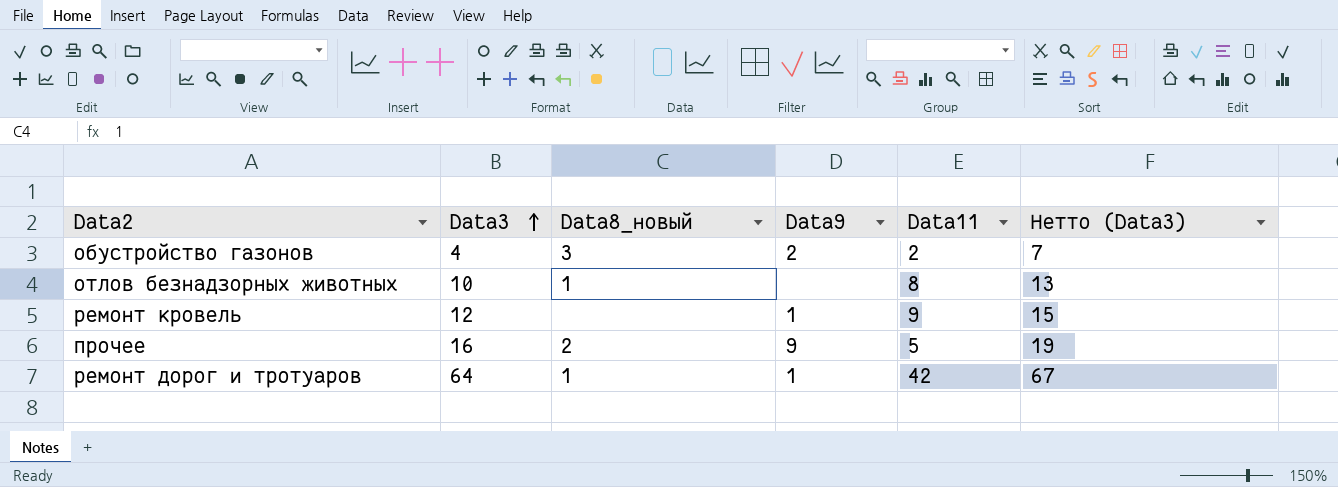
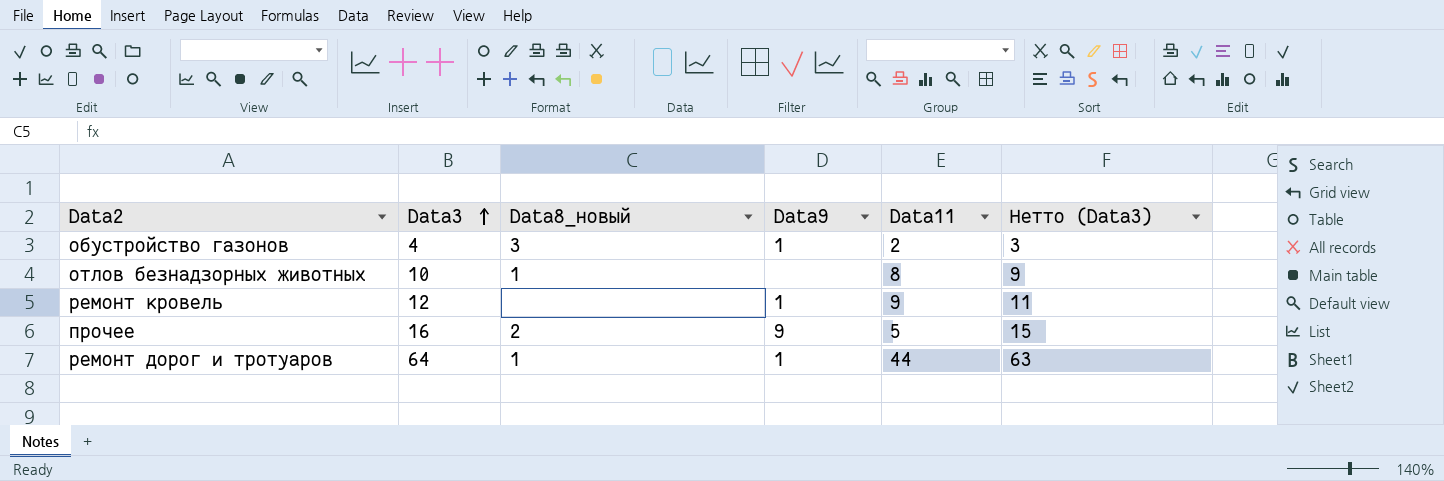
column Нетто (Data3) | formula: [Data3] + 3 -> [Data3] - 1
обустройство газонов | Data9: 2 -> 1
ремонт дорог и тротуаров | Data11: 42 -> 44

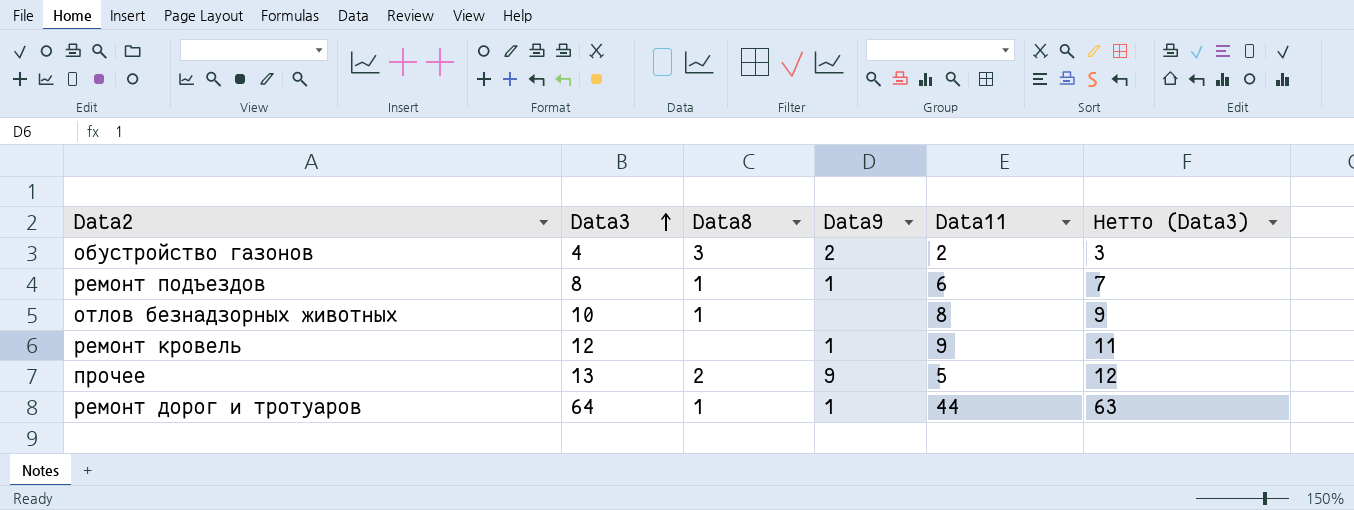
column name: Data8_новый -> Data8
обустройство газонов | Data9: 1 -> 2
row ремонт подъездов: none -> 8 | 1 | 1 | 6 | 7
прочее | Data3: 16 -> 13
прочее | Нетто (Data3): 15 -> 12

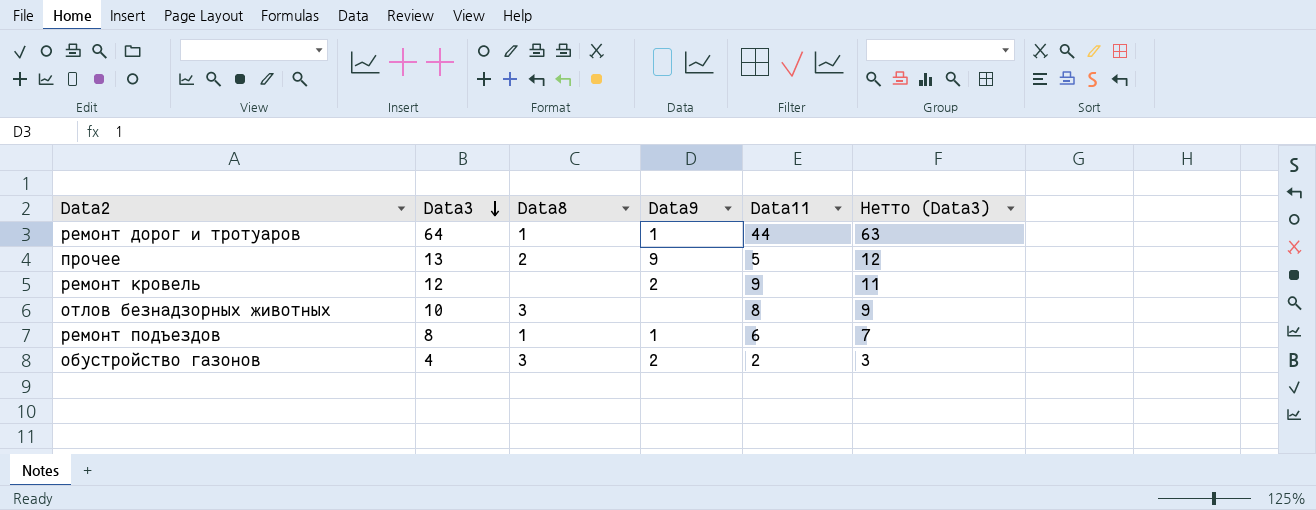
row order: Data3 ascending -> Data3 descending
ремонт кровель | Data9: 1 -> 2
отлов безнадзорных животных | Data8: 1 -> 3

